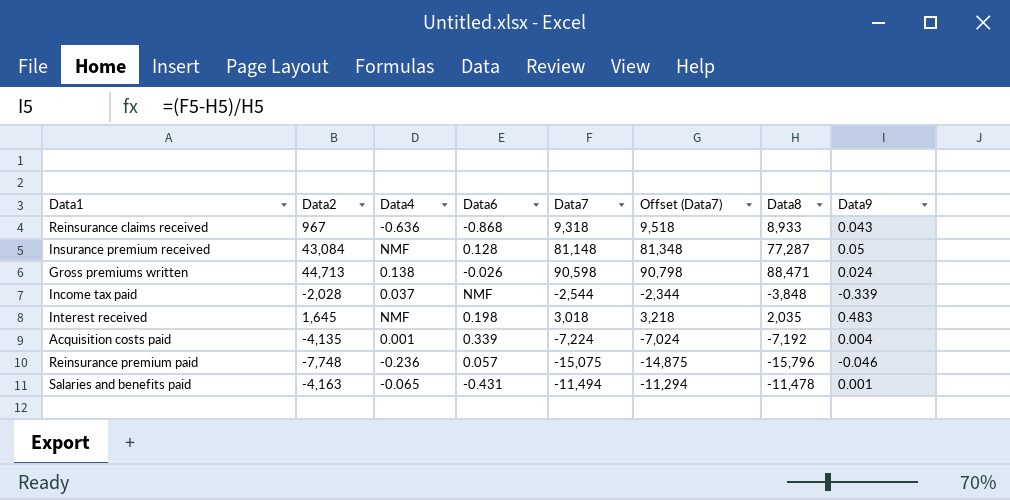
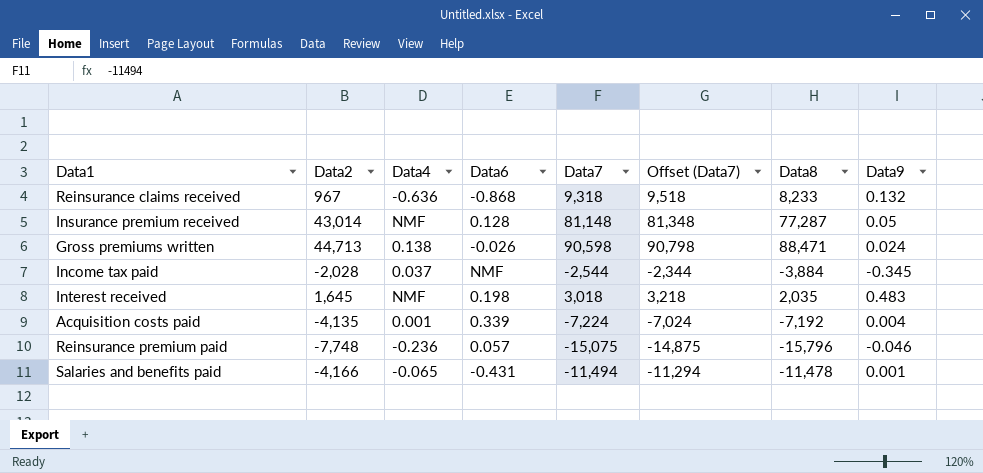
Reinsurance claims received | Data8: 8,933 -> 8,233
Reinsurance claims received | Data9: 0.043 -> 0.132
Insurance premium received | Data2: 43,084 -> 43,014
Income tax paid | Data8: -3,848 -> -3,884
Income tax paid | Data9: -0.339 -> -0.345
Salaries and benefits paid | Data2: -4,163 -> -4,166

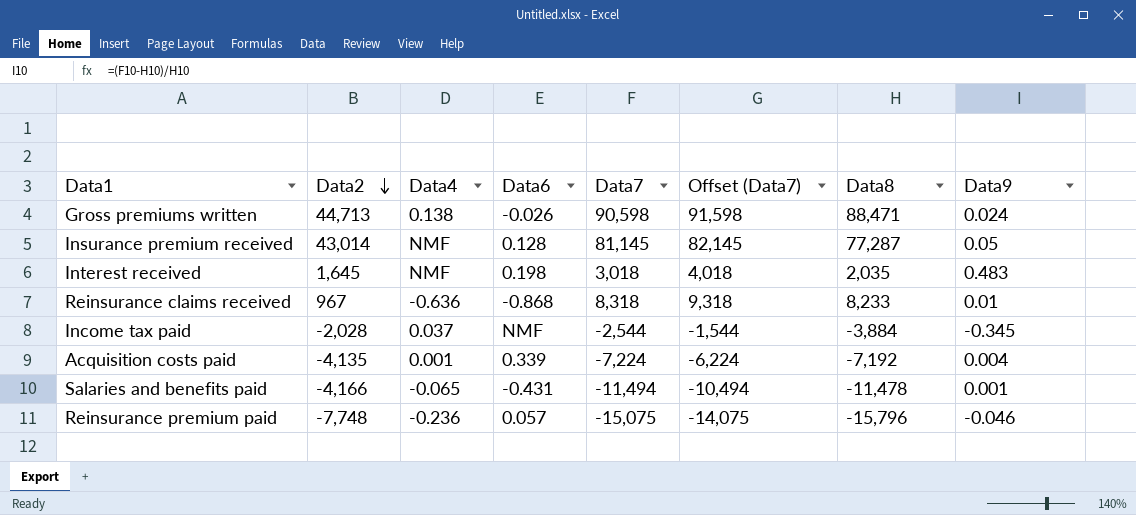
row order: none -> Data2 descending
column Offset (Data7) | formula: [Data7] + 200 -> [Data7] + 1000
Insurance premium received | Data7: 81,148 -> 81,145
Reinsurance claims received | Data7: 9,318 -> 8,318
Reinsurance claims received | Data9: 0.132 -> 0.01

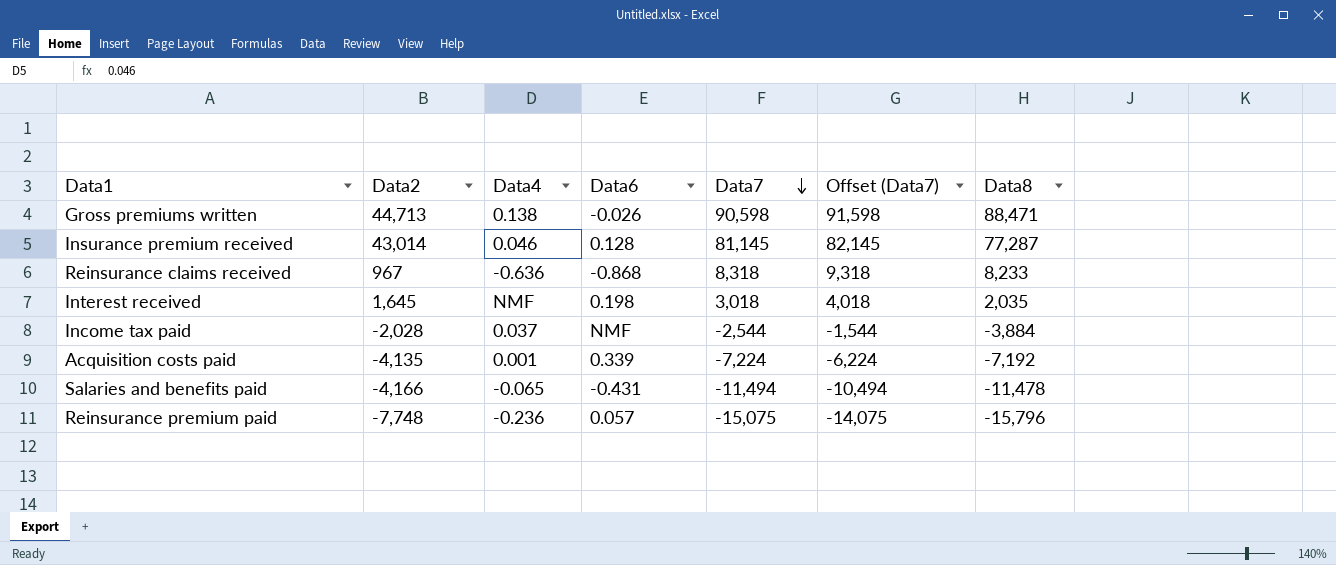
row order: Data2 descending -> Data7 descending
column Data9 | formula: ([Data7] - [Data8]) / [Data8] -> none
Insurance premium received | Data4: NMF -> 0.046

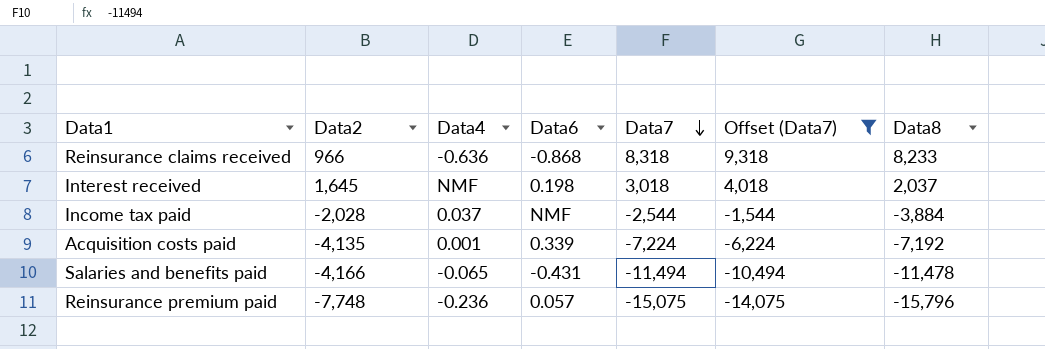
filter: none -> Offset (Data7) <= 9,318
Reinsurance claims received | Data2: 967 -> 966
Interest received | Data8: 2,035 -> 2,037

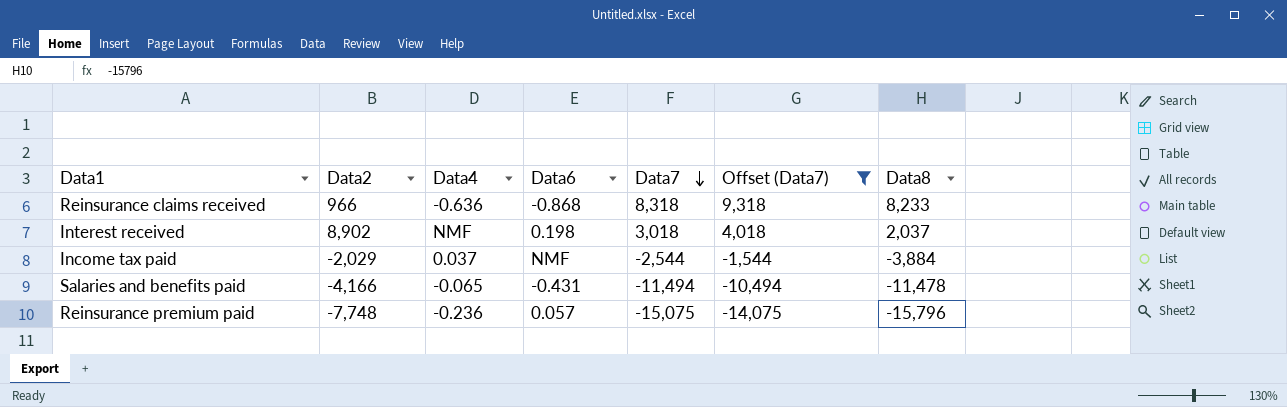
row Acquisition costs paid: -4,135 | 0.001 | 0.339 | -7,224 | -6,224 | -7,192 -> none
Interest received | Data2: 1,645 -> 8,902
Income tax paid | Data2: -2,028 -> -2,029

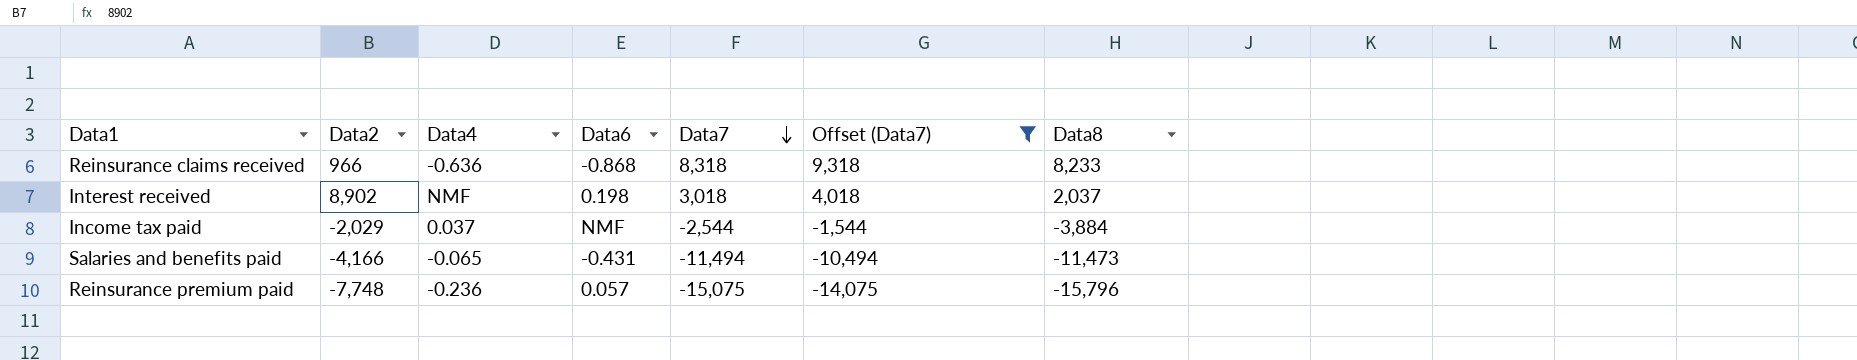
Salaries and benefits paid | Data8: -11,478 -> -11,473

